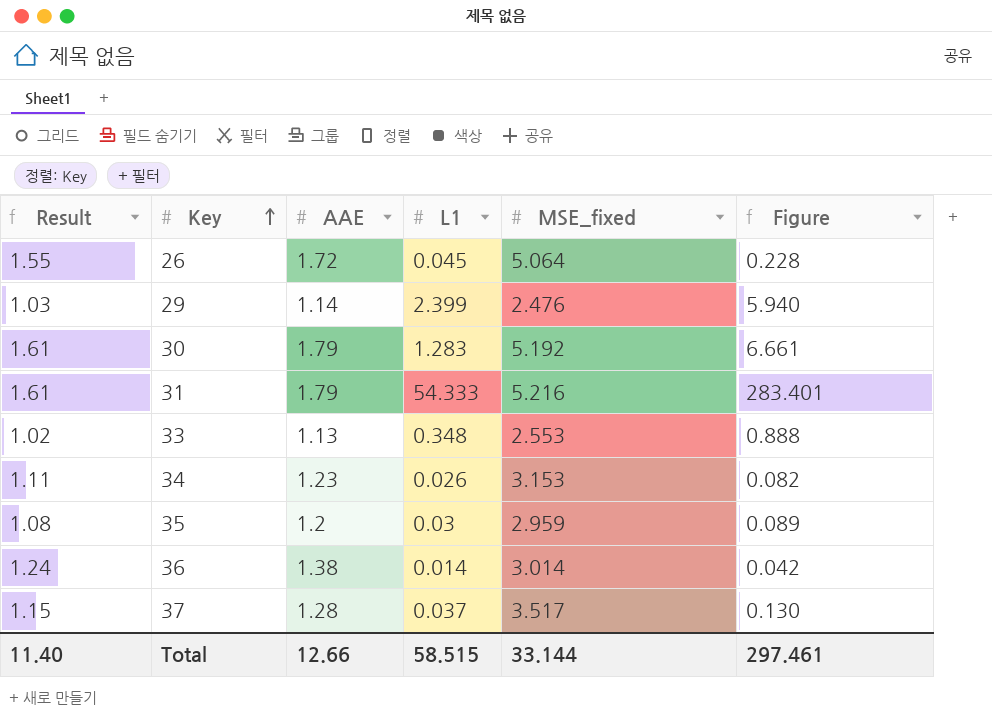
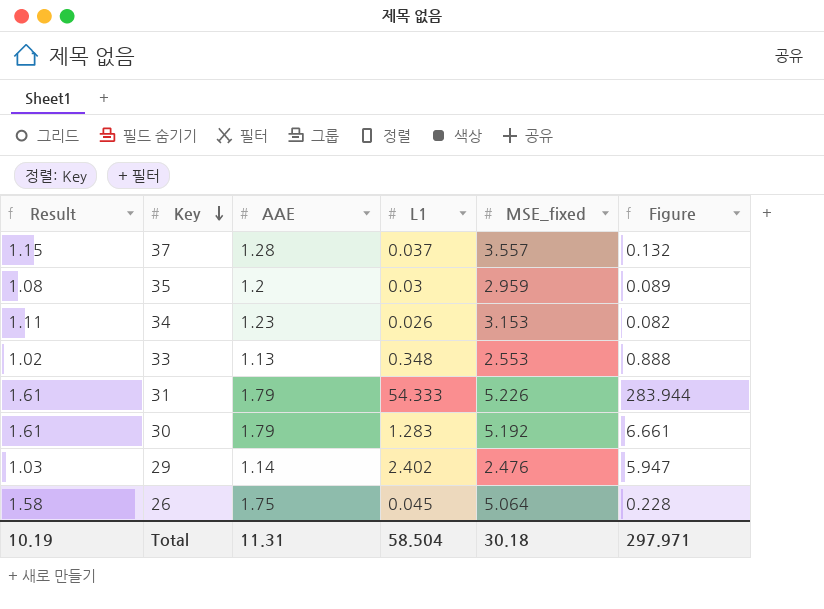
row order: Key ascending -> Key descending
row 36: 1.24 | 1.38 | 0.014 | 3.014 | 0.042 -> none
37 | MSE_fixed: 3.517 -> 3.557
37 | Figure: 0.130 -> 0.132
31 | MSE_fixed: 5.216 -> 5.226
31 | Figure: 283.401 -> 283.944
29 | L1: 2.399 -> 2.402
29 | Figure: 5.940 -> 5.947
26 | Result: 1.55 -> 1.58
26 | AAE: 1.72 -> 1.75
Total | Result: 11.40 -> 10.19
Total | AAE: 12.66 -> 11.31
Total | L1: 58.515 -> 58.504
Total | MSE_fixed: 33.144 -> 30.18
Total | Figure: 297.461 -> 297.971

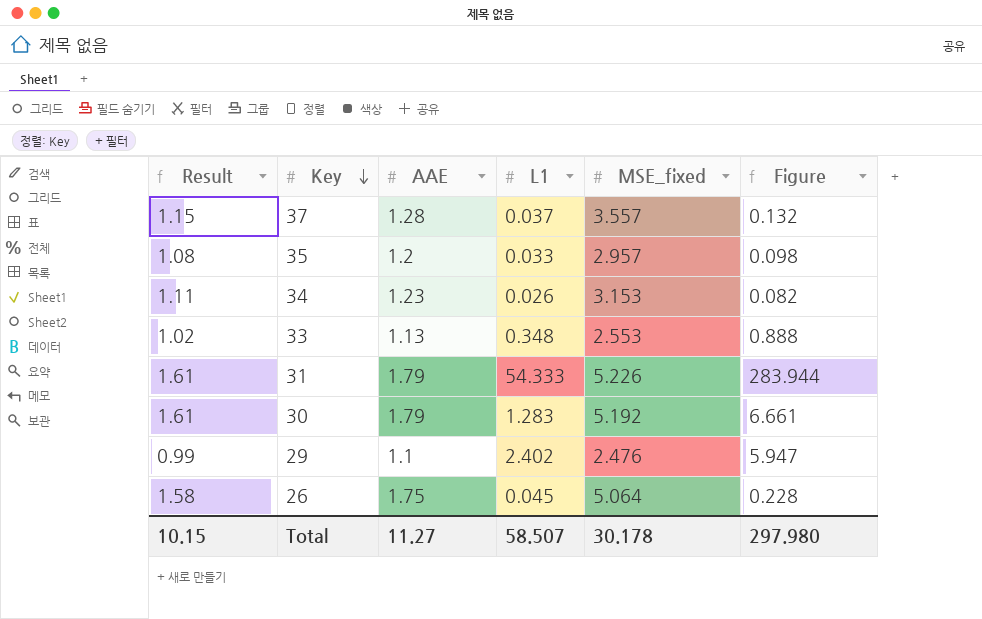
35 | L1: 0.03 -> 0.033
35 | MSE_fixed: 2.959 -> 2.957
35 | Figure: 0.089 -> 0.098
29 | Result: 1.03 -> 0.99
29 | AAE: 1.14 -> 1.1
Total | Result: 10.19 -> 10.15
Total | AAE: 11.31 -> 11.27
Total | L1: 58.504 -> 58.507
Total | MSE_fixed: 30.18 -> 30.178
Total | Figure: 297.971 -> 297.980

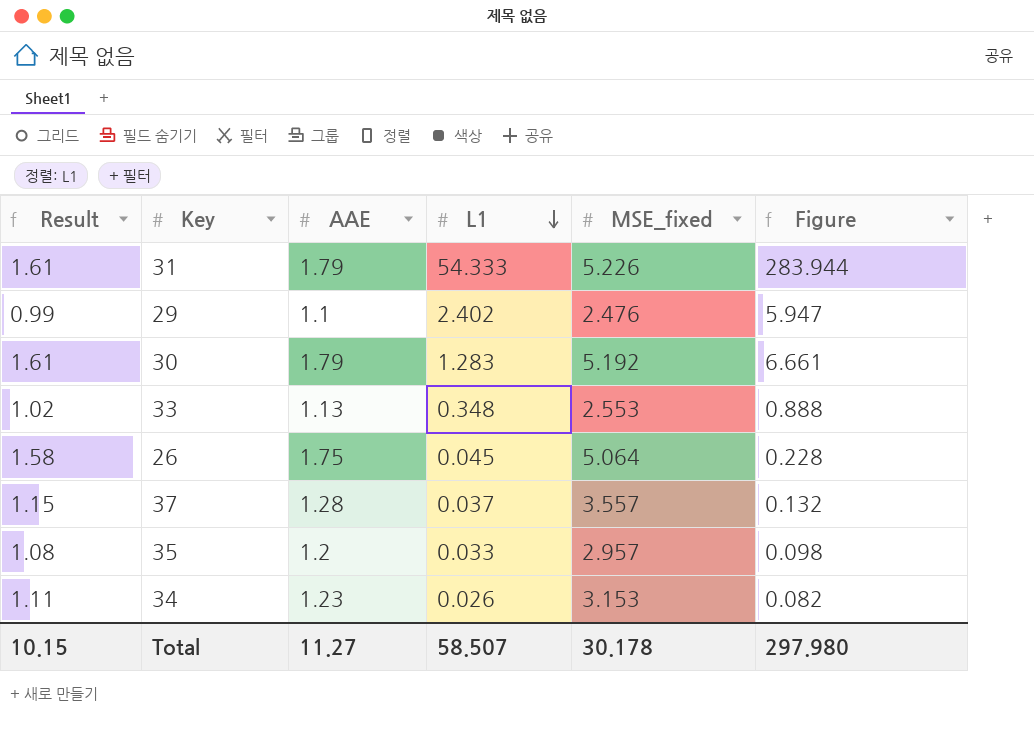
row order: Key descending -> L1 descending

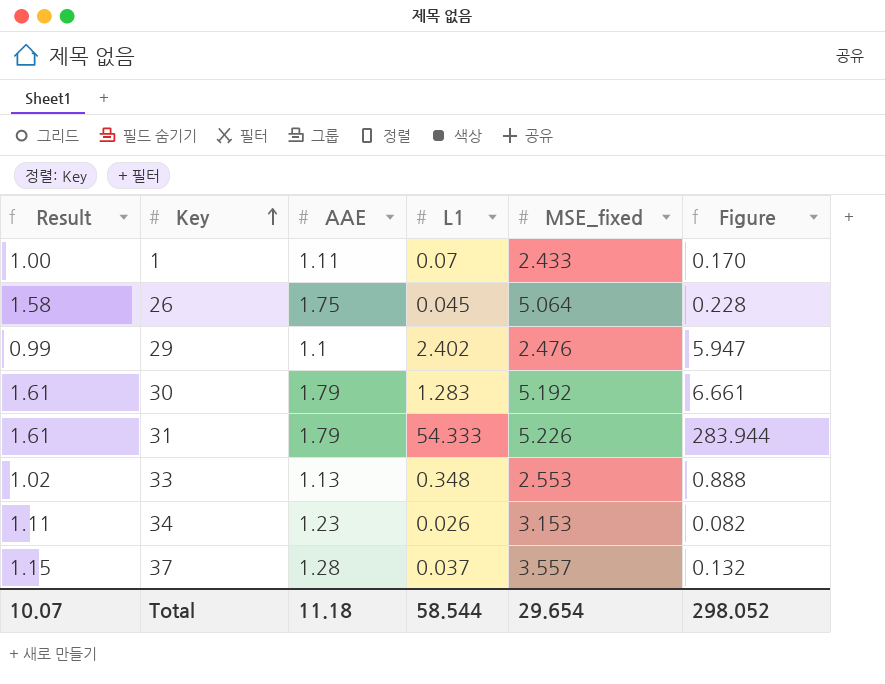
row order: L1 descending -> Key ascending
row 35: 1.08 | 1.2 | 0.033 | 2.957 | 0.098 -> none
row 1: none -> 1.00 | 1.11 | 0.07 | 2.433 | 0.170
Total | Result: 10.15 -> 10.07
Total | AAE: 11.27 -> 11.18
Total | L1: 58.507 -> 58.544
Total | MSE_fixed: 30.178 -> 29.654
Total | Figure: 297.980 -> 298.052

